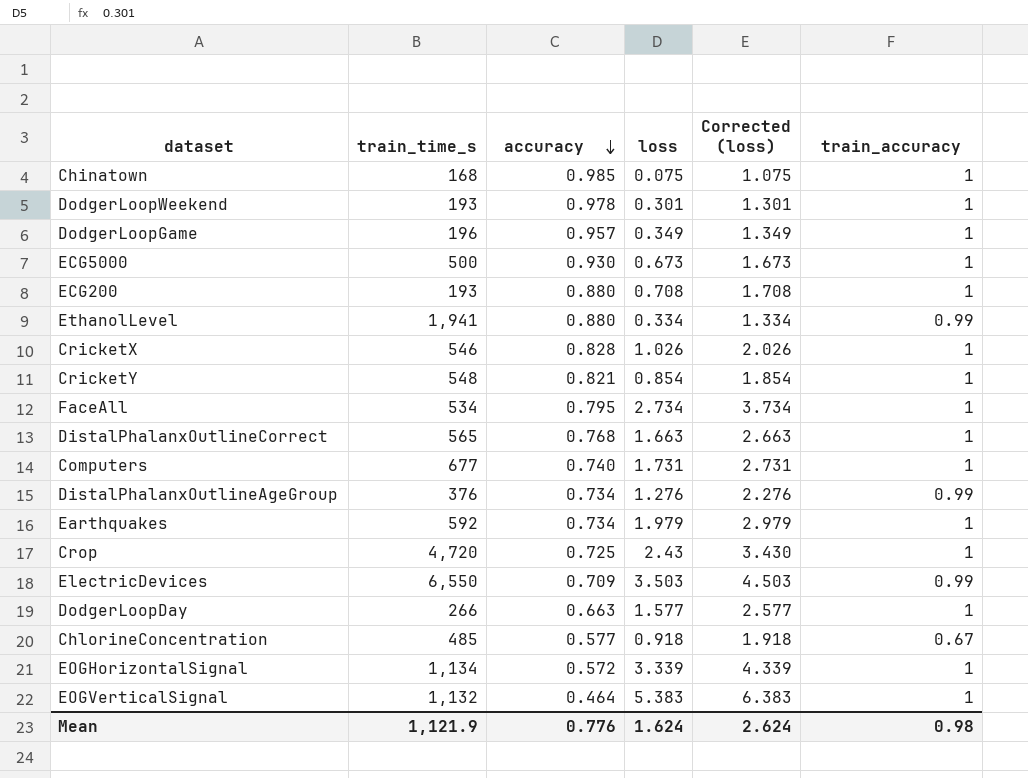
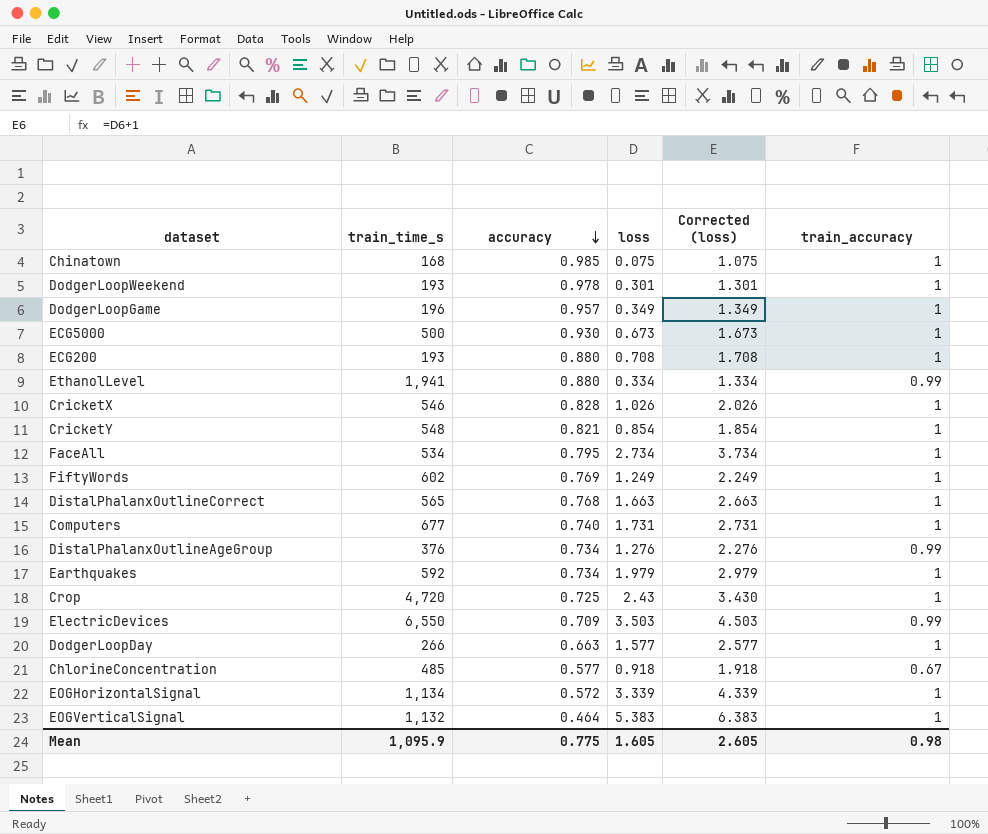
row FiftyWords: none -> 602 | 0.769 | 1.249 | 2.249 | 1
Mean | train_time_s: 1,121.9 -> 1,095.9
Mean | accuracy: 0.776 -> 0.775
Mean | loss: 1.624 -> 1.605
Mean | Corrected (loss): 2.624 -> 2.605

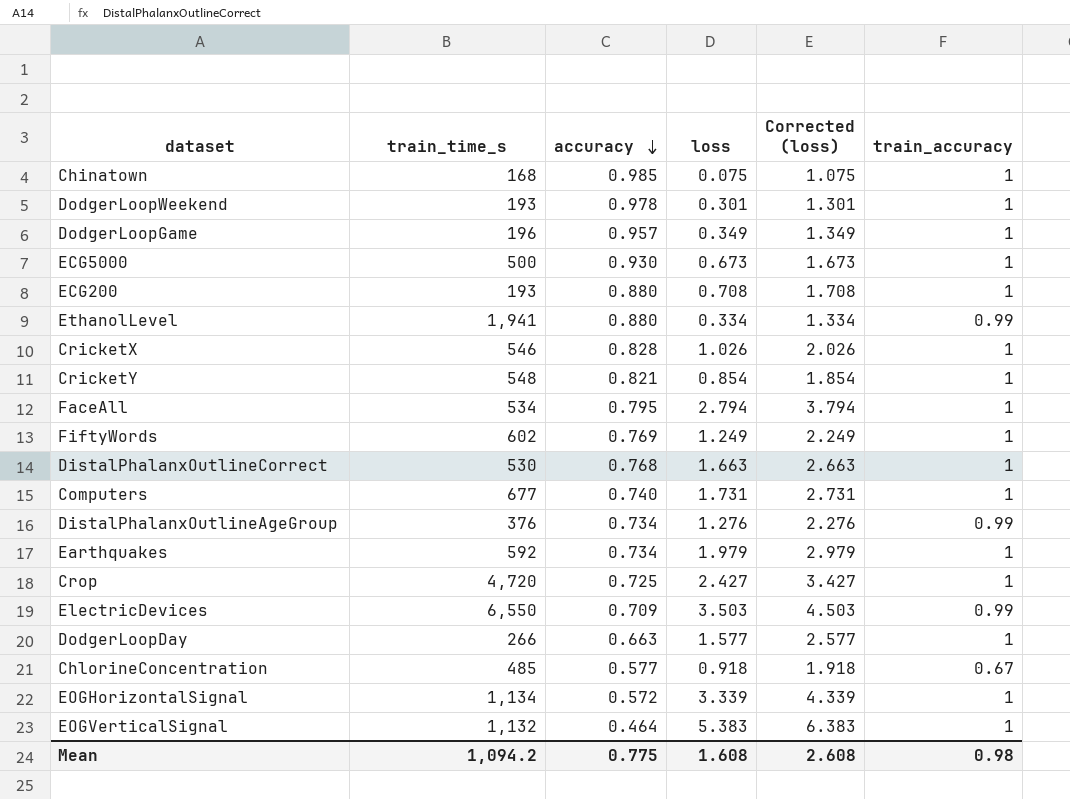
FaceAll | loss: 2.734 -> 2.794
FaceAll | Corrected (loss): 3.734 -> 3.794
DistalPhalanxOutlineCorrect | train_time_s: 565 -> 530
Crop | loss: 2.43 -> 2.427
Crop | Corrected (loss): 3.430 -> 3.427
Mean | train_time_s: 1,095.9 -> 1,094.2
Mean | loss: 1.605 -> 1.608
Mean | Corrected (loss): 2.605 -> 2.608

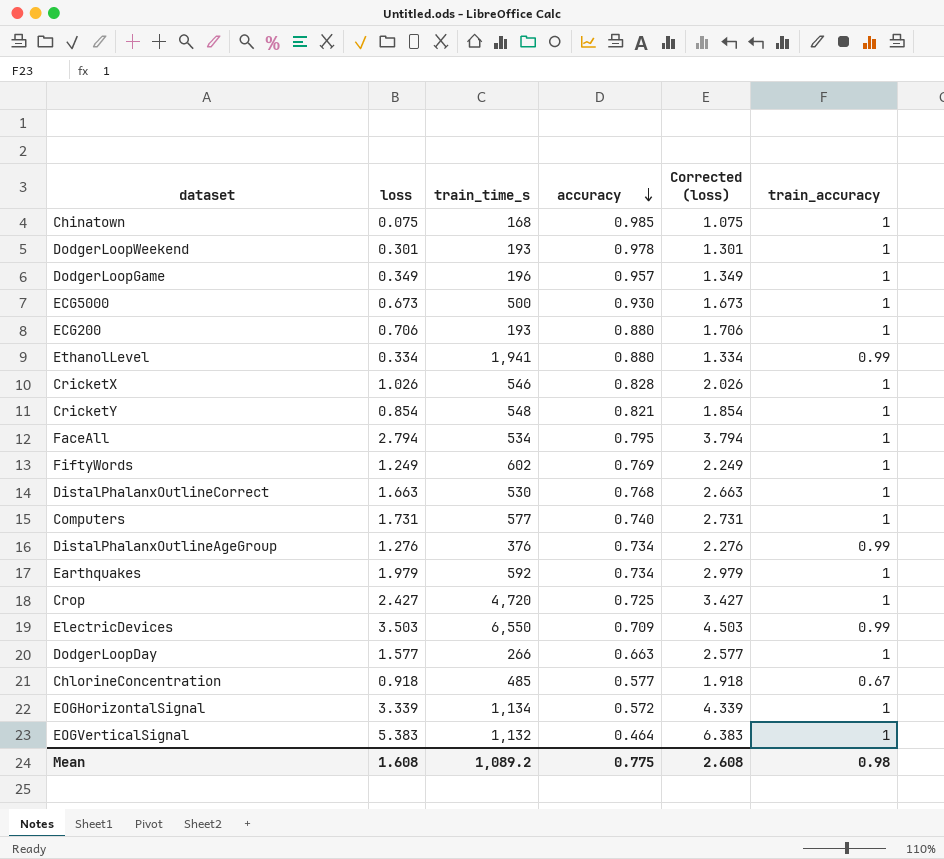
column loss | position: 4 -> 2
ECG200 | loss: 0.708 -> 0.706
ECG200 | Corrected (loss): 1.708 -> 1.706
Computers | train_time_s: 677 -> 577
Mean | train_time_s: 1,094.2 -> 1,089.2

